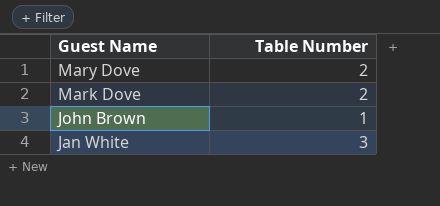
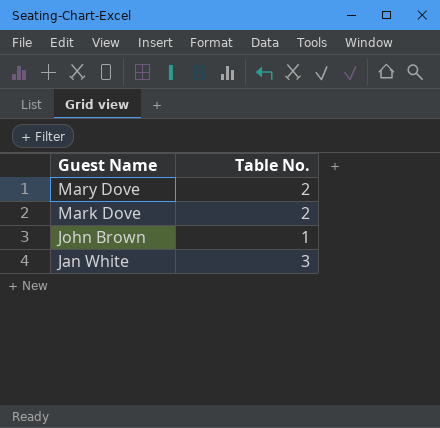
column name: Table Number -> Table No.

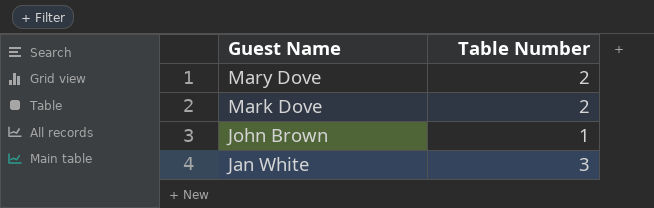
column name: Table No. -> Table Number

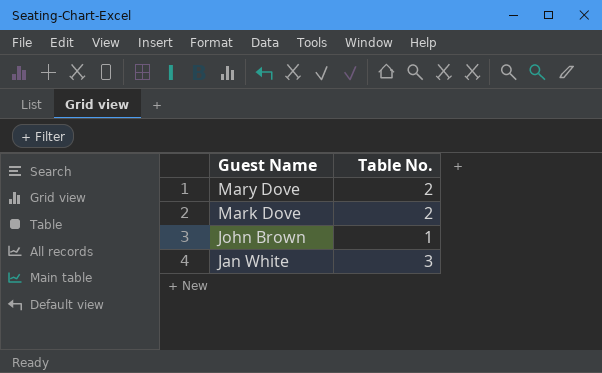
column name: Table Number -> Table No.

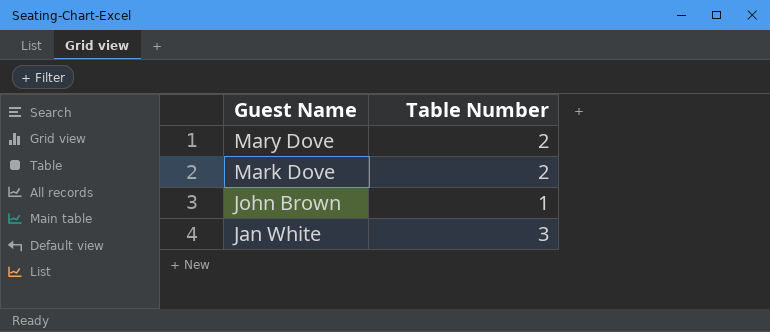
column name: Table No. -> Table Number

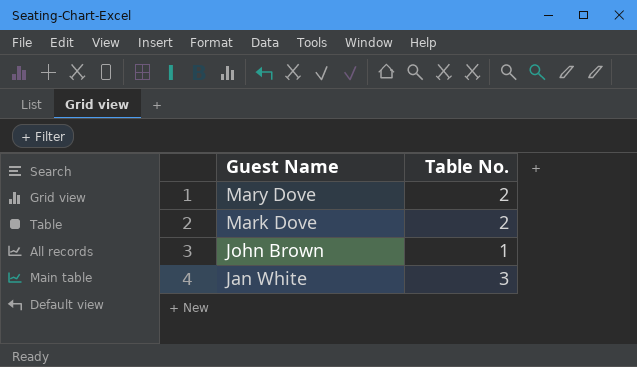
column name: Table Number -> Table No.

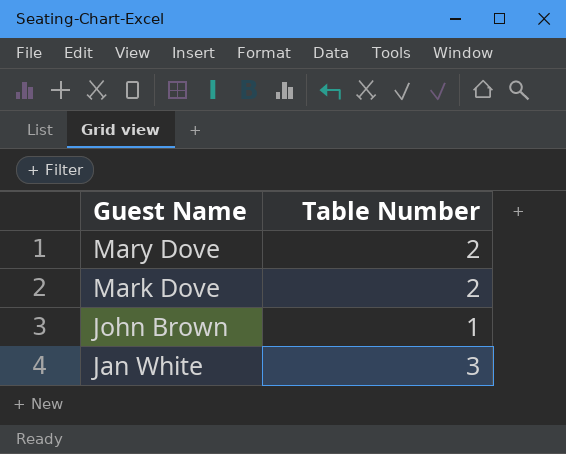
column name: Table No. -> Table Number

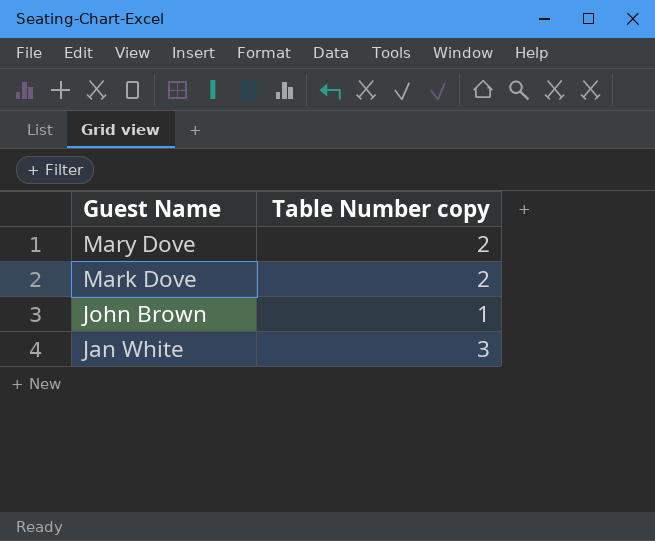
column name: Table Number -> Table Number copy

